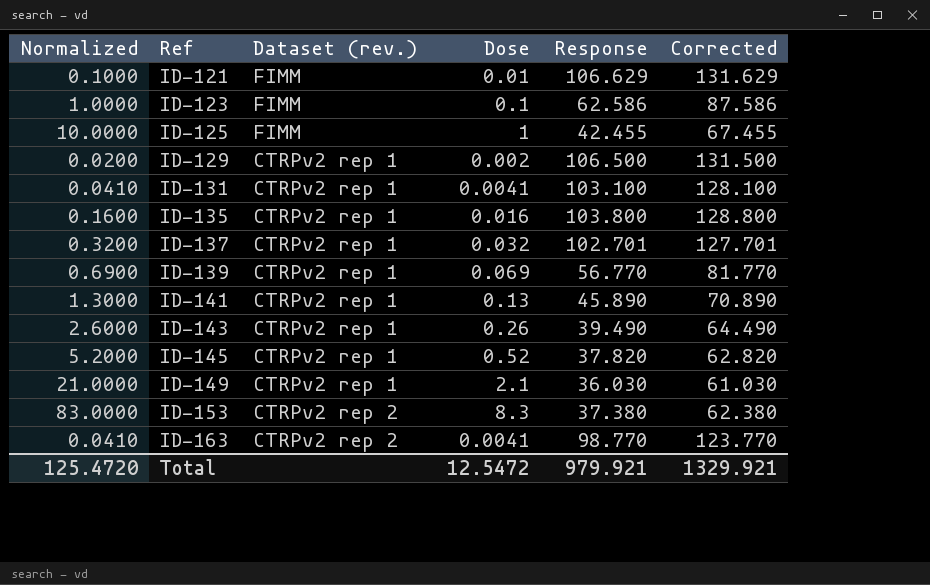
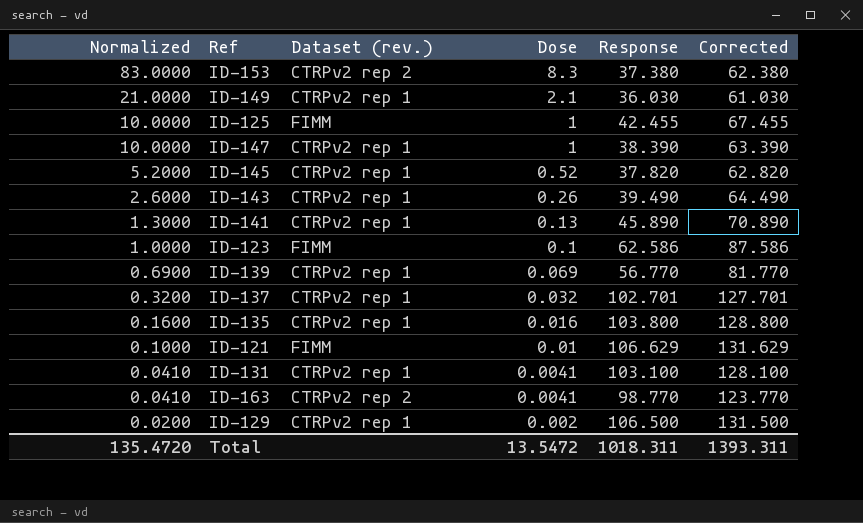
row order: Ref ascending -> Normalized descending
row ID-147: none -> 10.0000 | CTRPv2 rep 1 | 1 | 38.390 | 63.390
Total | Normalized: 125.4720 -> 135.4720
Total | Dose: 12.5472 -> 13.5472
Total | Response: 979.921 -> 1018.311
Total | Corrected: 1329.921 -> 1393.311

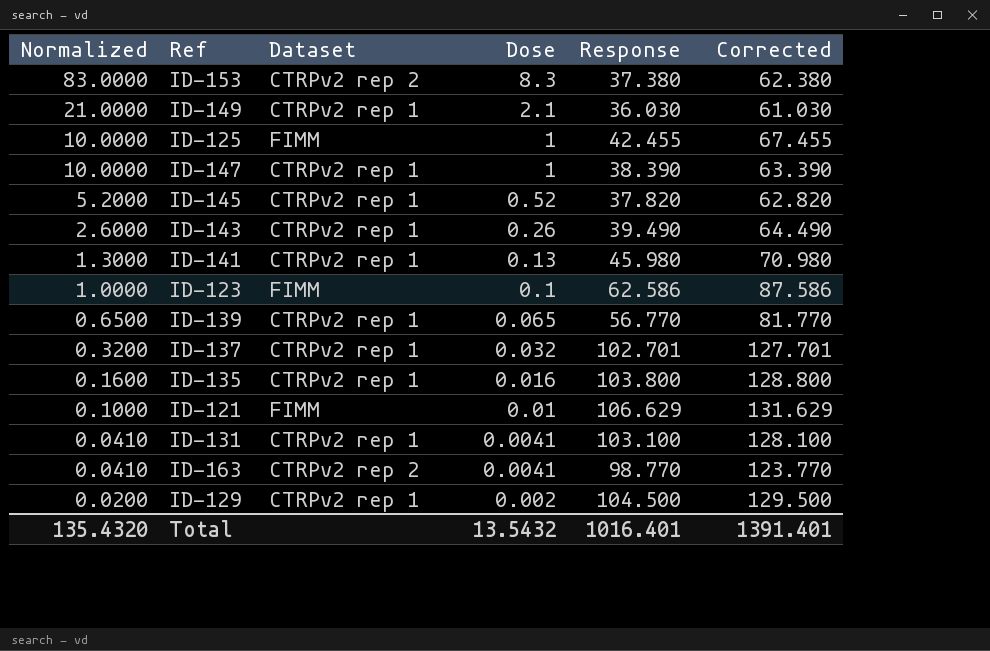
column name: Dataset (rev.) -> Dataset
ID-141 | Response: 45.890 -> 45.980
ID-141 | Corrected: 70.890 -> 70.980
ID-139 | Normalized: 0.6900 -> 0.6500
ID-139 | Dose: 0.069 -> 0.065
ID-129 | Response: 106.500 -> 104.500
ID-129 | Corrected: 131.500 -> 129.500
Total | Normalized: 135.4720 -> 135.4320
Total | Dose: 13.5472 -> 13.5432
Total | Response: 1018.311 -> 1016.401
Total | Corrected: 1393.311 -> 1391.401

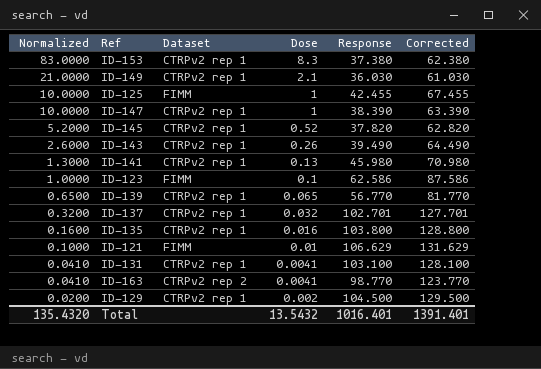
ID-153 | Dataset: CTRPv2 rep 2 -> CTRPv2 rep 1

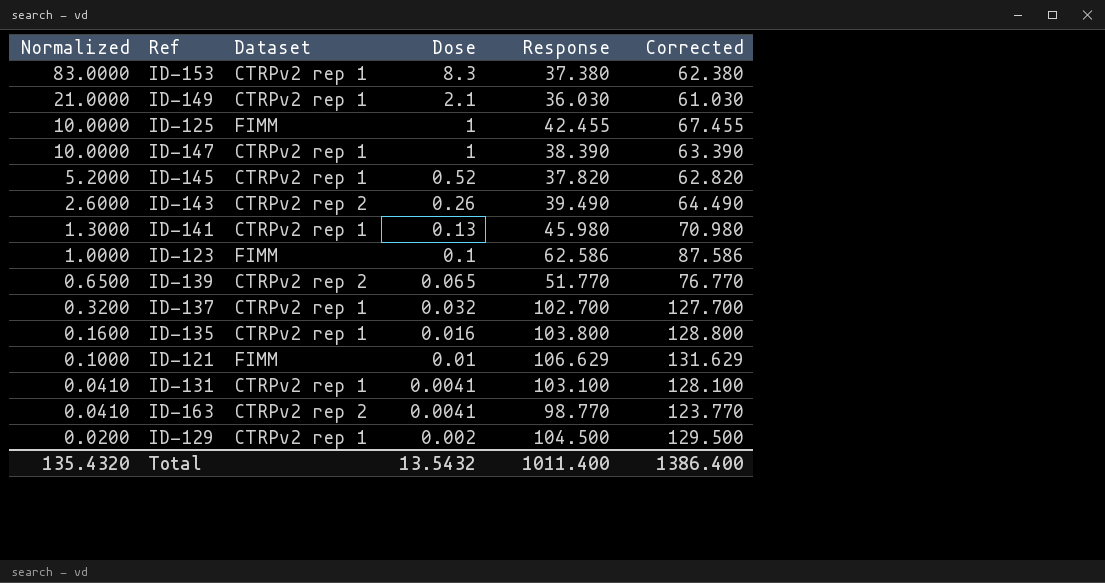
ID-143 | Dataset: CTRPv2 rep 1 -> CTRPv2 rep 2
ID-139 | Dataset: CTRPv2 rep 1 -> CTRPv2 rep 2
ID-139 | Response: 56.770 -> 51.770
ID-139 | Corrected: 81.770 -> 76.770
ID-137 | Response: 102.701 -> 102.700
ID-137 | Corrected: 127.701 -> 127.700
Total | Response: 1016.401 -> 1011.400
Total | Corrected: 1391.401 -> 1386.400

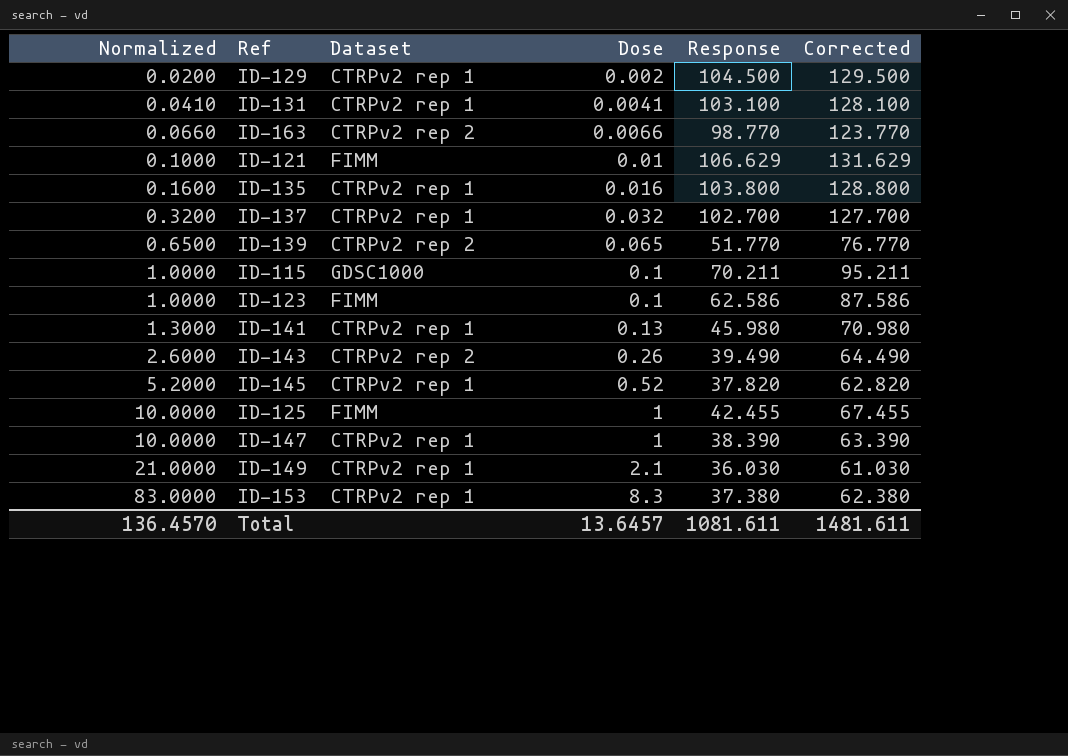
row order: Normalized descending -> Normalized ascending
ID-163 | Normalized: 0.0410 -> 0.0660
ID-163 | Dose: 0.0041 -> 0.0066
row ID-115: none -> 1.0000 | GDSC1000 | 0.1 | 70.211 | 95.211
Total | Normalized: 135.4320 -> 136.4570
Total | Dose: 13.5432 -> 13.6457
Total | Response: 1011.400 -> 1081.611
Total | Corrected: 1386.400 -> 1481.611

